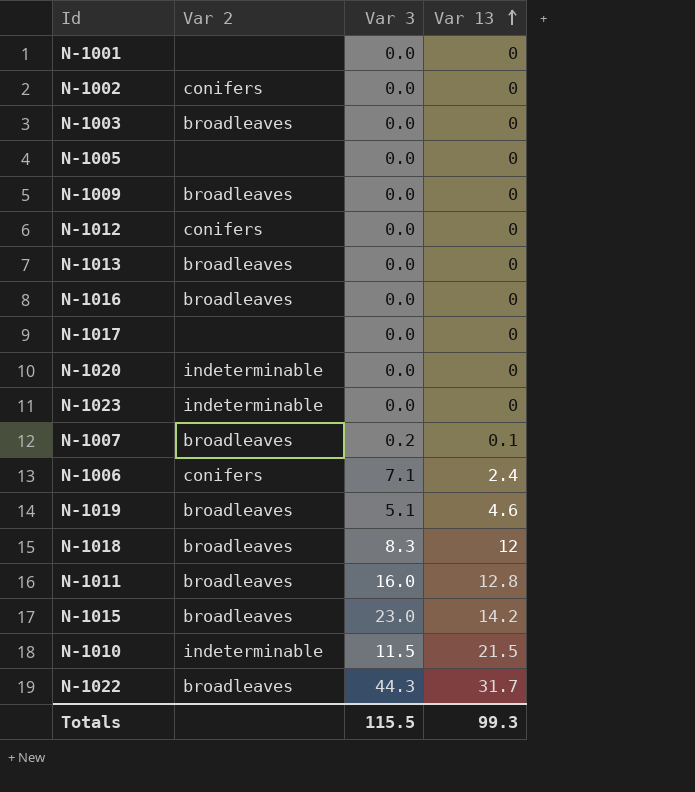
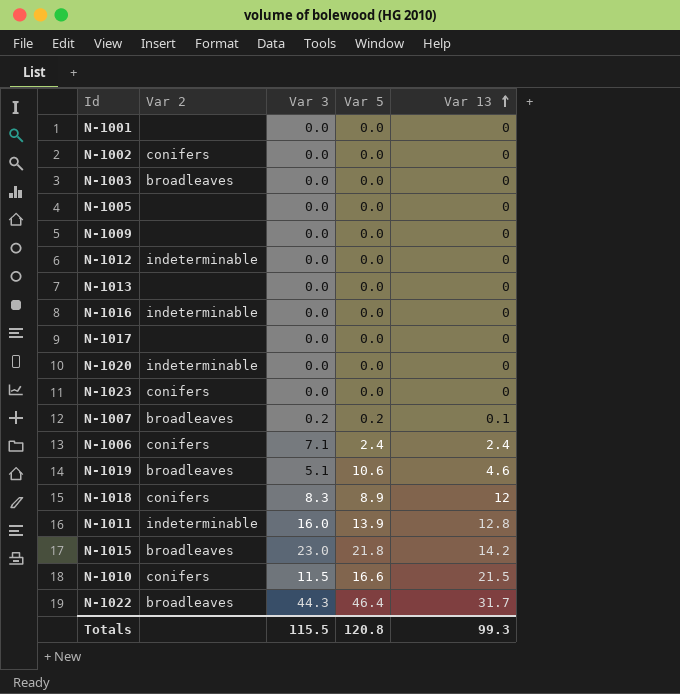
column Var 5 | position: none -> 4
N-1009 | Var 2: broadleaves -> none
N-1012 | Var 2: conifers -> indeterminable
N-1013 | Var 2: broadleaves -> none
N-1016 | Var 2: broadleaves -> indeterminable
N-1023 | Var 2: indeterminable -> conifers
N-1018 | Var 2: broadleaves -> conifers
N-1011 | Var 2: broadleaves -> indeterminable
N-1010 | Var 2: indeterminable -> conifers

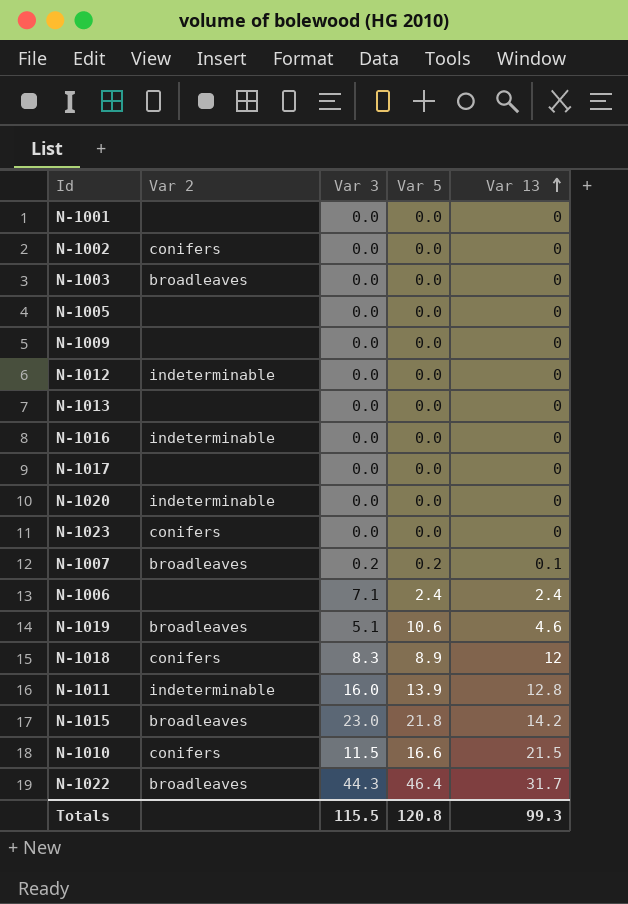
N-1006 | Var 2: conifers -> none

